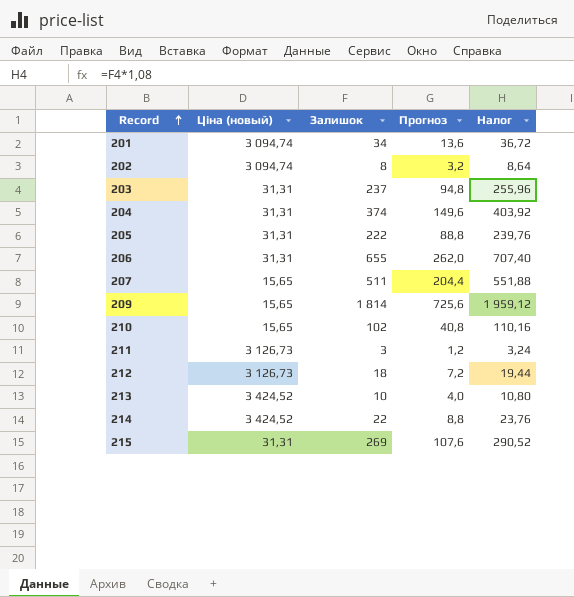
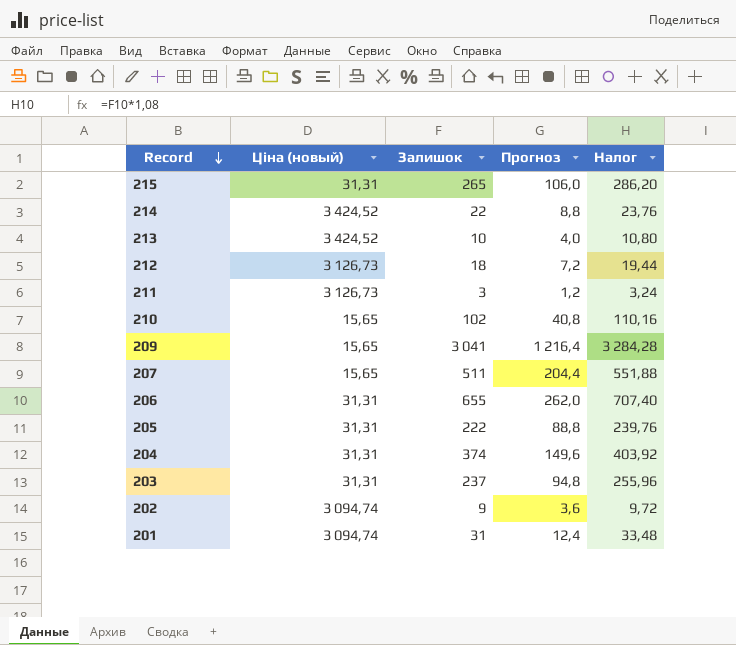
row order: Record ascending -> Record descending
215 | Залишок: 269 -> 265
215 | Прогноз: 107,6 -> 106,0
215 | Налог: 290,52 -> 286,20
209 | Залишок: 1 814 -> 3 041
209 | Прогноз: 725,6 -> 1 216,4
209 | Налог: 1 959,12 -> 3 284,28
202 | Залишок: 8 -> 9
202 | Прогноз: 3,2 -> 3,6
202 | Налог: 8,64 -> 9,72
201 | Залишок: 34 -> 31
201 | Прогноз: 13,6 -> 12,4
201 | Налог: 36,72 -> 33,48

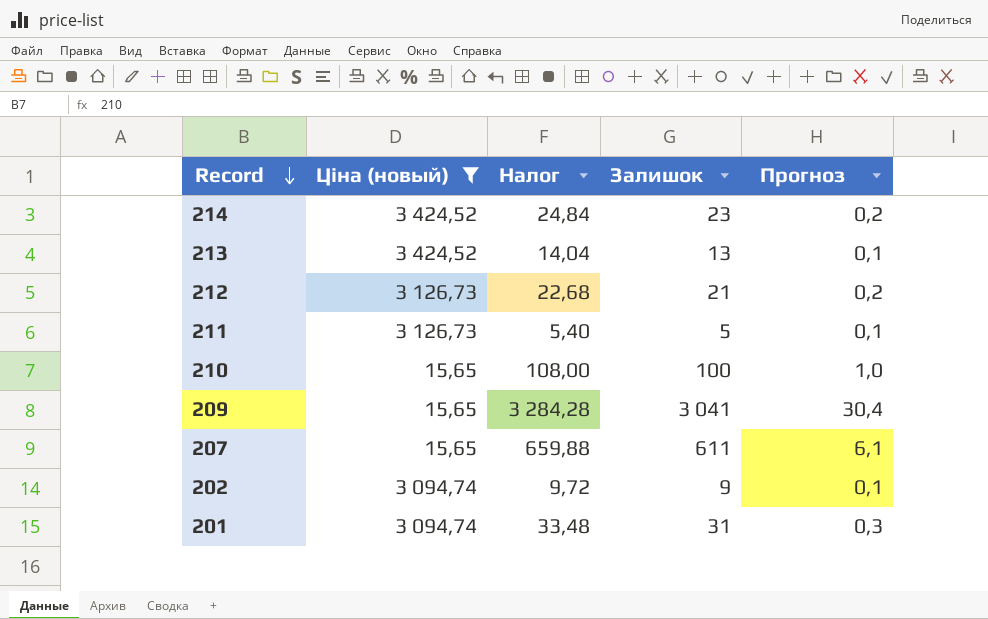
filter: none -> Ціна (новый) != 31,31
column Налог | position: 5 -> 3
column Прогноз | formula: [Залишок] * 0,4 -> [Залишок] * 0,01
214 | Налог: 23,76 -> 24,84
214 | Залишок: 22 -> 23
213 | Налог: 10,80 -> 14,04
213 | Залишок: 10 -> 13
212 | Налог: 19,44 -> 22,68
212 | Залишок: 18 -> 21
211 | Налог: 3,24 -> 5,40
211 | Залишок: 3 -> 5
210 | Налог: 110,16 -> 108,00
210 | Залишок: 102 -> 100
207 | Налог: 551,88 -> 659,88
207 | Залишок: 511 -> 611

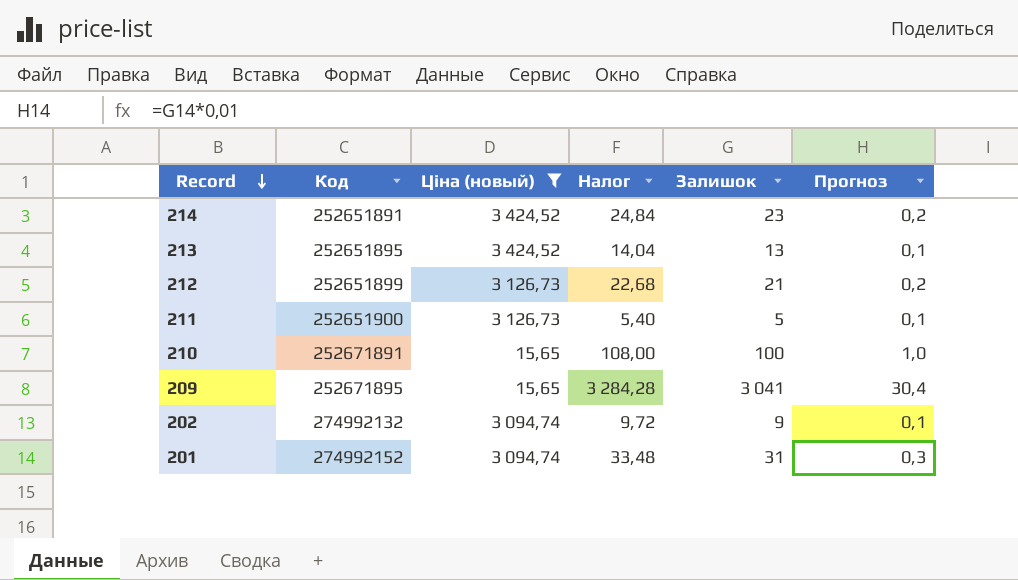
column Код | position: none -> 2
row 207: 15,65 | 659,88 | 611 | 6,1 -> none

